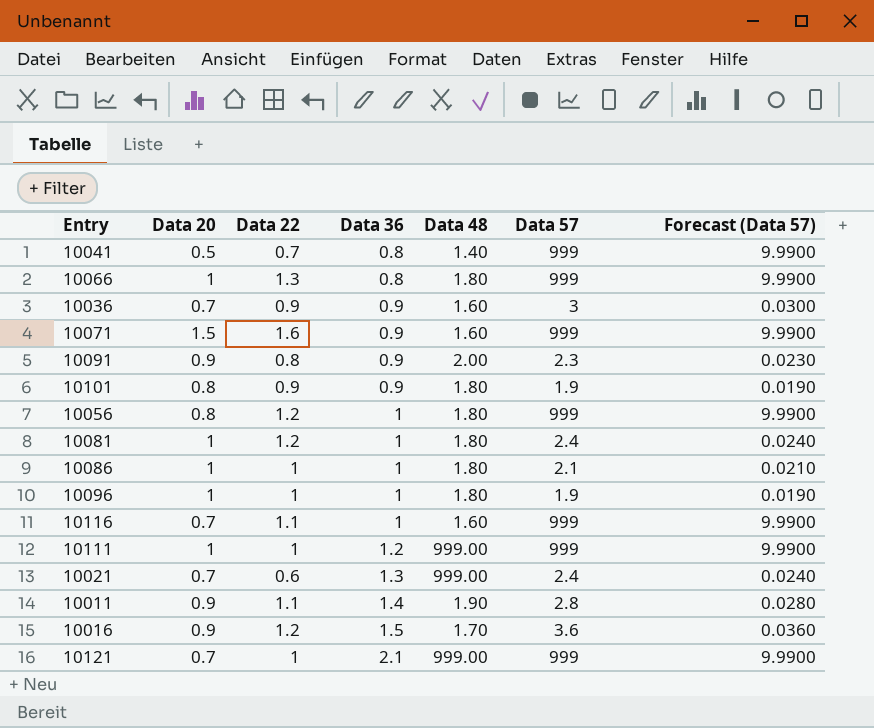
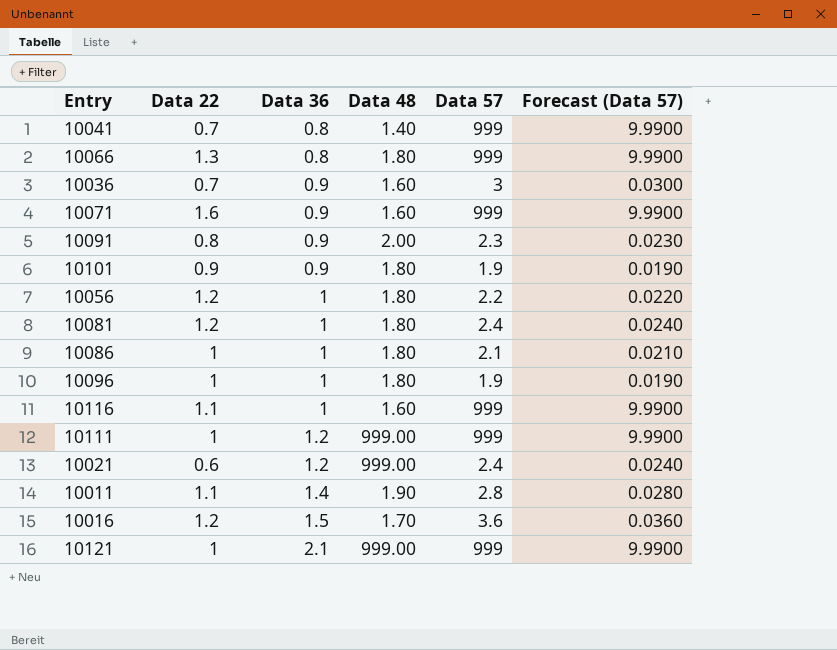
column Data 20 | position: 2 -> none
10036 | Data 22: 0.9 -> 0.7
10056 | Data 57: 999 -> 2.2
10056 | Forecast (Data 57): 9.9900 -> 0.0220
10021 | Data 36: 1.3 -> 1.2

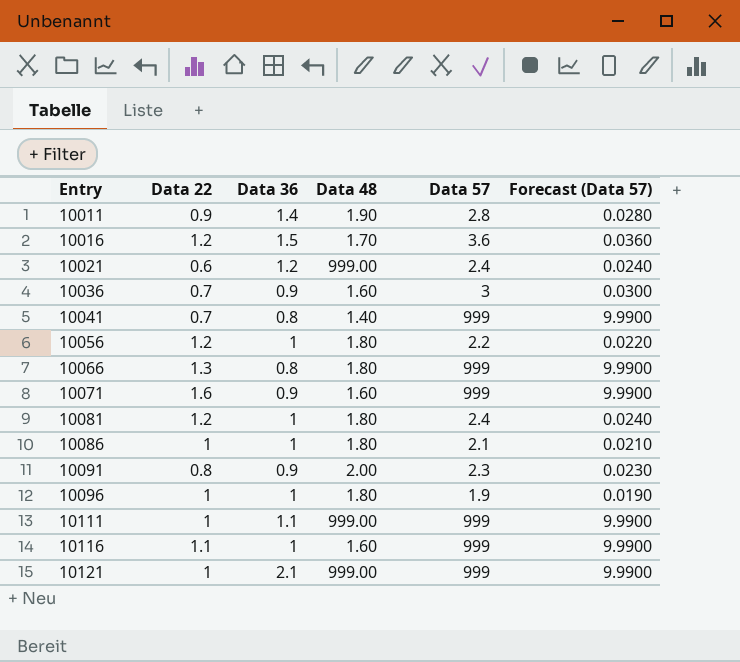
row order: Data 36 ascending -> Entry ascending
row 10101: 0.9 | 0.9 | 1.80 | 1.9 | 0.0190 -> none
10011 | Data 22: 1.1 -> 0.9
10111 | Data 36: 1.2 -> 1.1

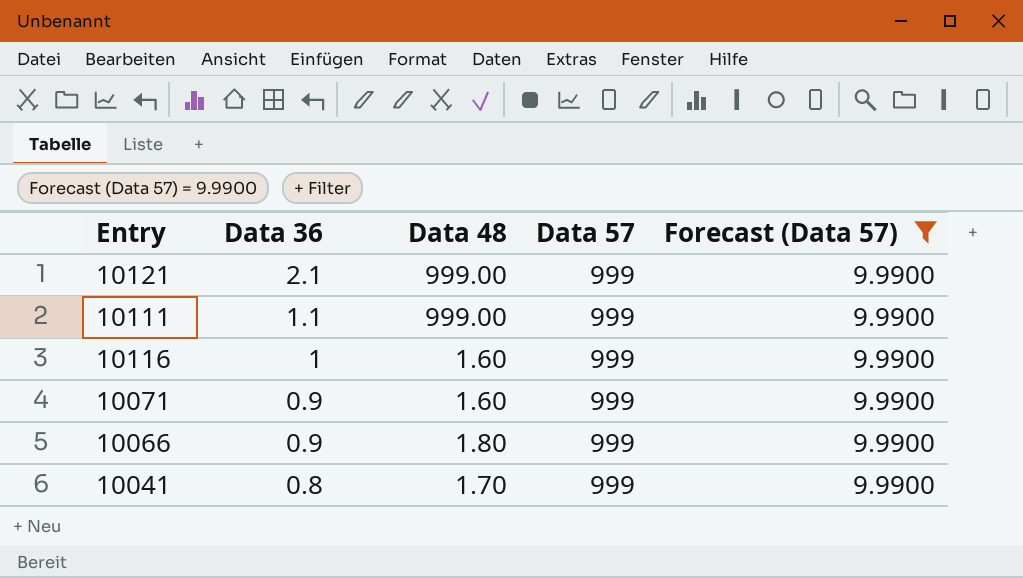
filter: none -> Forecast (Data 57) = 9.9900
row order: Entry ascending -> Data 36 descending
column Data 22 | position: 2 -> none
10066 | Data 36: 0.8 -> 0.9
10041 | Data 48: 1.40 -> 1.70

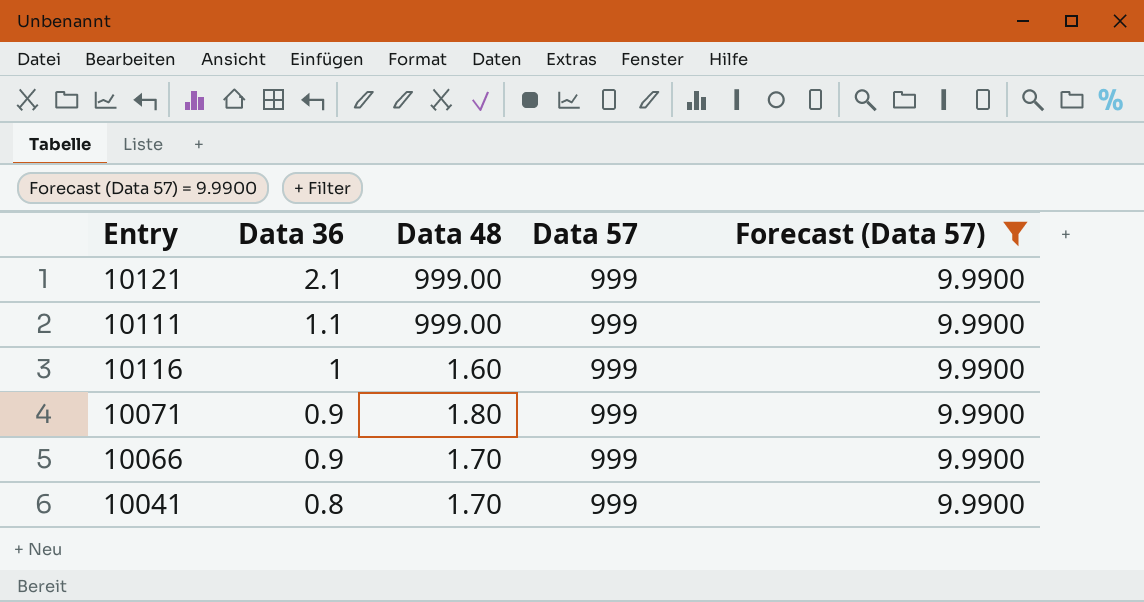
10071 | Data 48: 1.60 -> 1.80
10066 | Data 48: 1.80 -> 1.70

